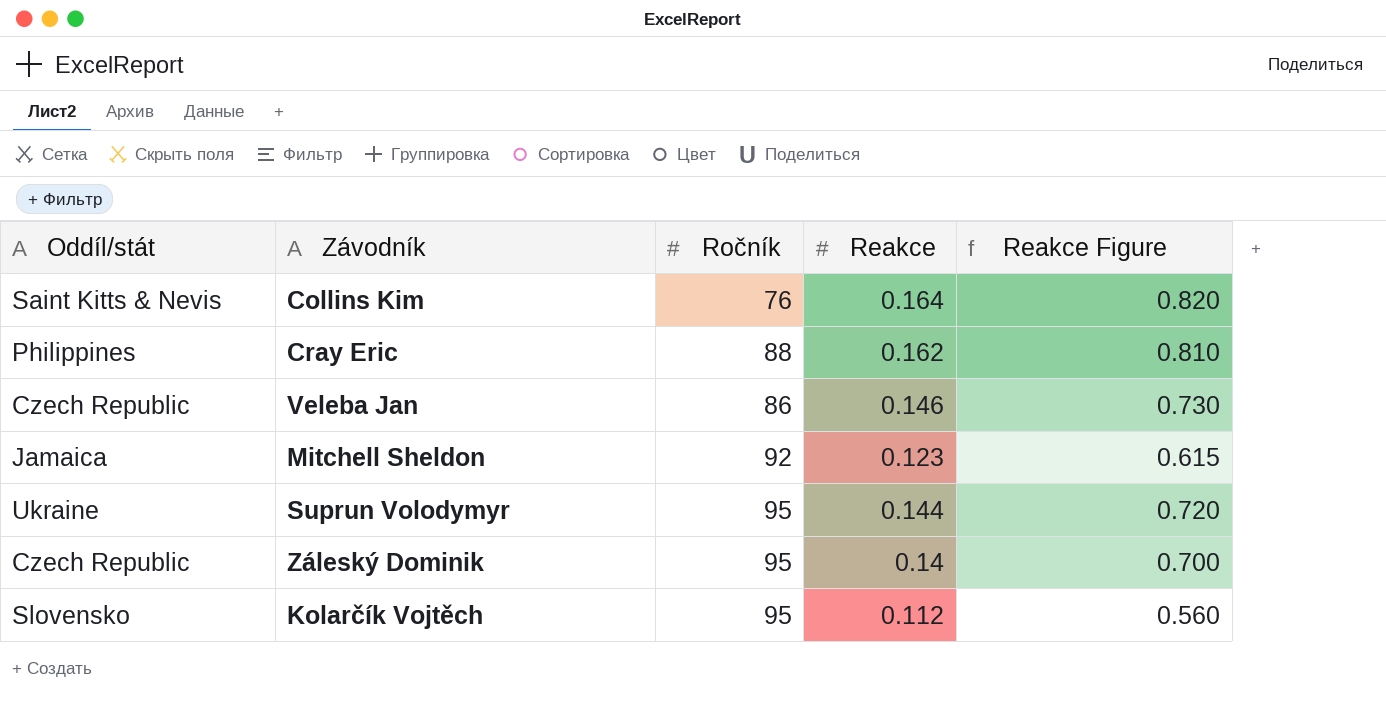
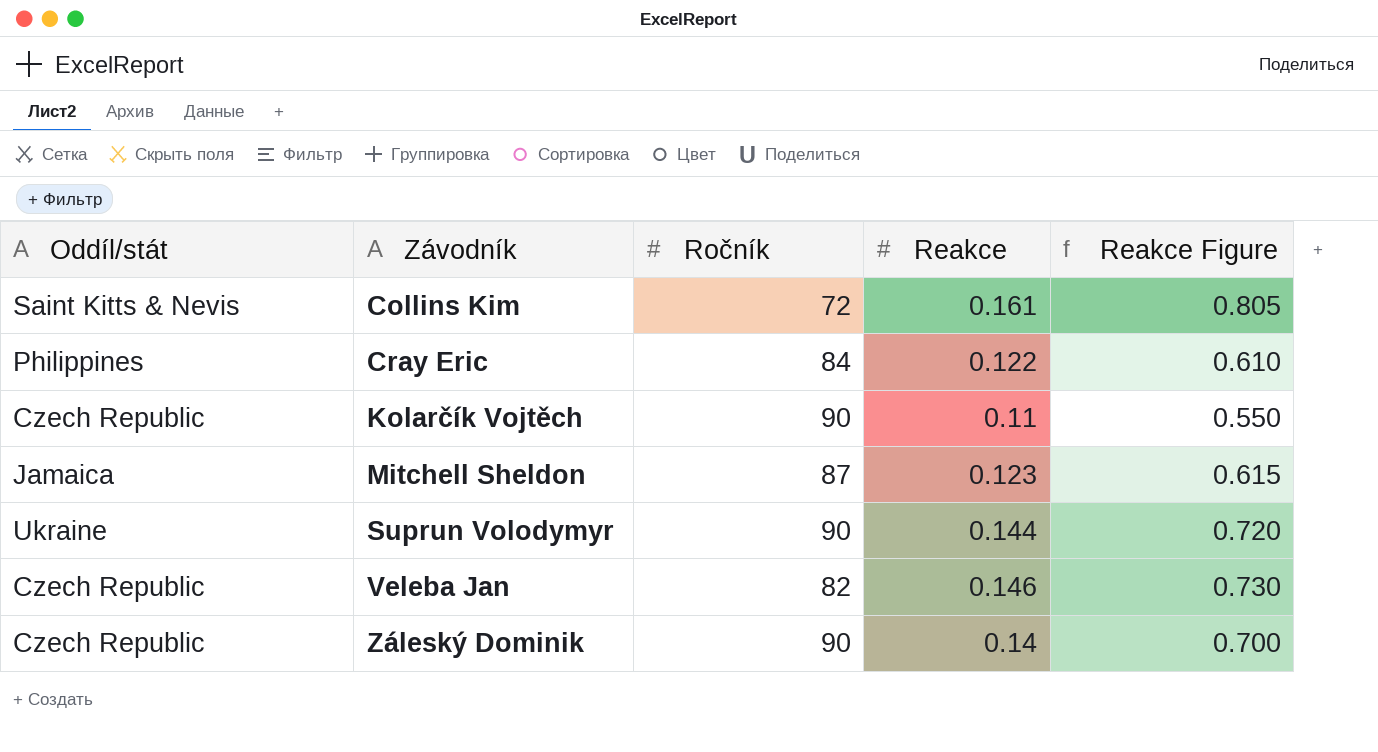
row order: none -> Závodník ascending
Collins Kim | Ročník: 76 -> 72
Collins Kim | Reakce: 0.164 -> 0.161
Collins Kim | Reakce Figure: 0.820 -> 0.805
Cray Eric | Ročník: 88 -> 84
Cray Eric | Reakce: 0.162 -> 0.122
Cray Eric | Reakce Figure: 0.810 -> 0.610
Kolarčík Vojtěch | Oddíl/stát: Slovensko -> Czech Republic
Kolarčík Vojtěch | Ročník: 95 -> 90
Kolarčík Vojtěch | Reakce: 0.112 -> 0.11
Kolarčík Vojtěch | Reakce Figure: 0.560 -> 0.550
Mitchell Sheldon | Ročník: 92 -> 87
Suprun Volodymyr | Ročník: 95 -> 90
Veleba Jan | Ročník: 86 -> 82
Záleský Dominik | Ročník: 95 -> 90

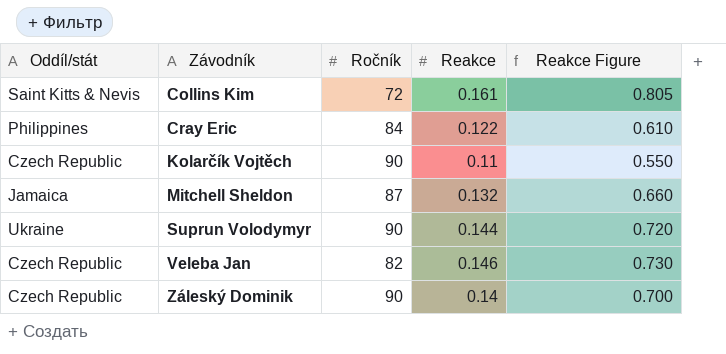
Mitchell Sheldon | Reakce: 0.123 -> 0.132
Mitchell Sheldon | Reakce Figure: 0.615 -> 0.660

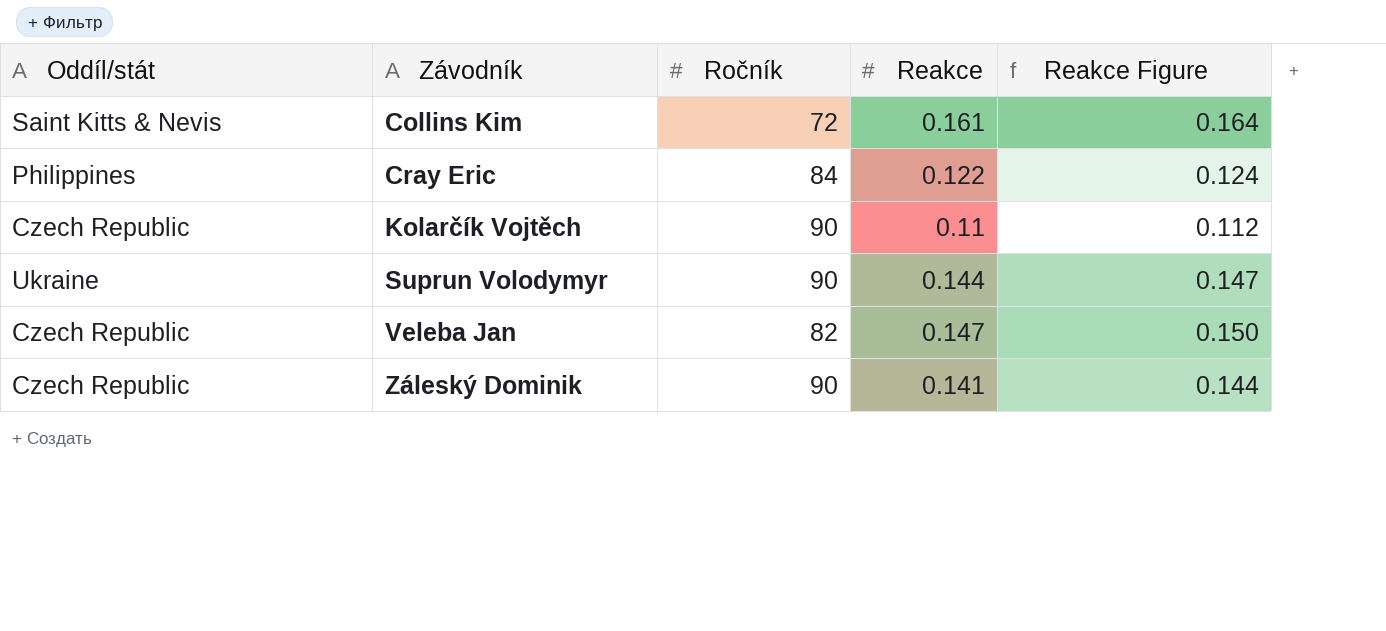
column Reakce Figure | formula: [Reakce] * 5 -> [Reakce] * 1.02
row Mitchell Sheldon: Jamaica | 87 | 0.132 | 0.660 -> none
Veleba Jan | Reakce: 0.146 -> 0.147
Záleský Dominik | Reakce: 0.14 -> 0.141

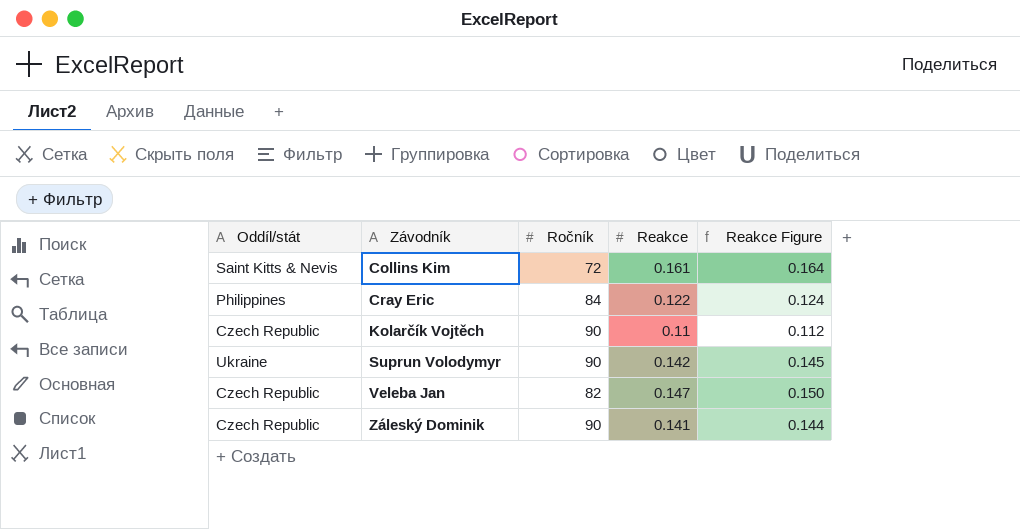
Suprun Volodymyr | Reakce: 0.144 -> 0.142
Suprun Volodymyr | Reakce Figure: 0.147 -> 0.145

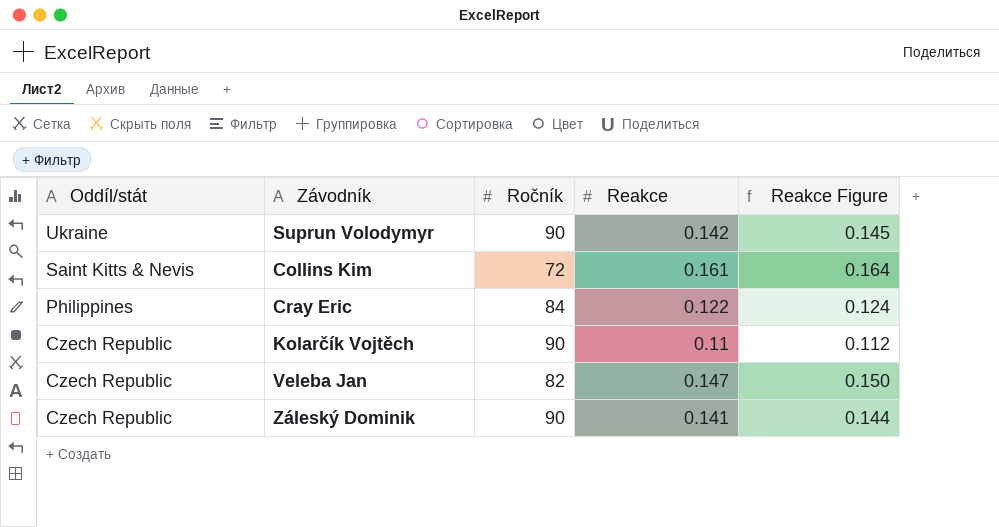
row order: Závodník ascending -> Oddíl/stát descending

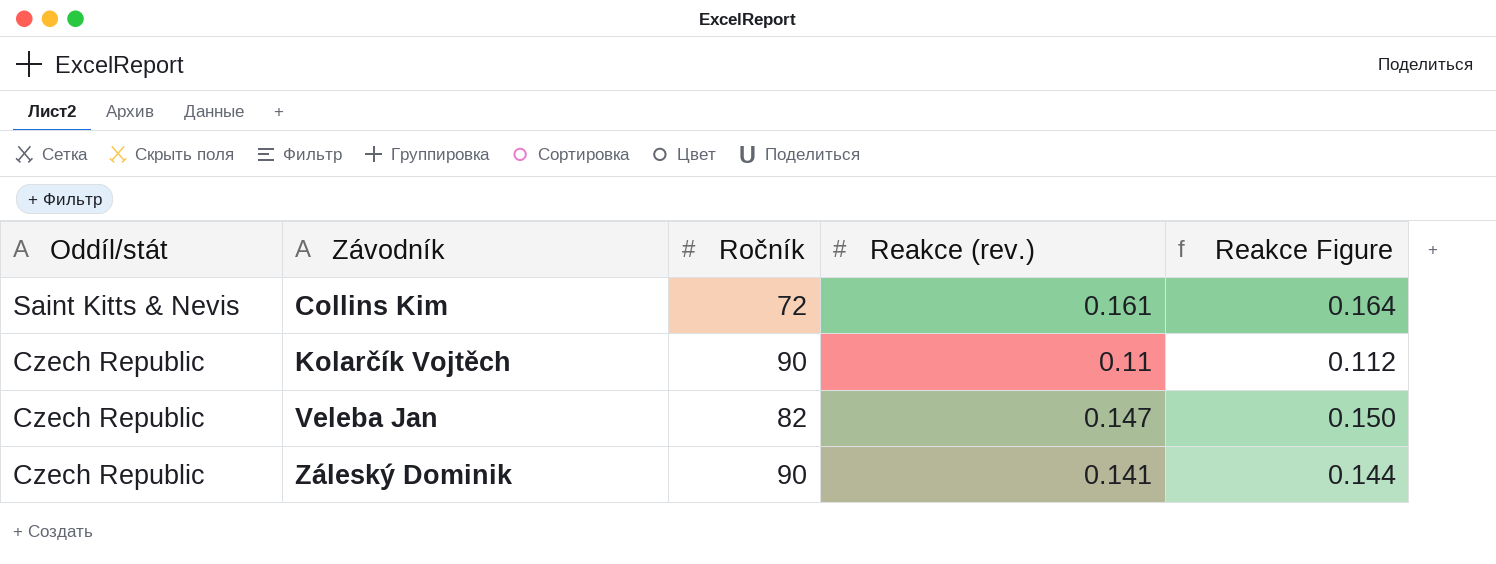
column name: Reakce -> Reakce (rev.)
row Suprun Volodymyr: Ukraine | 90 | 0.142 | 0.145 -> none
row Cray Eric: Philippines | 84 | 0.122 | 0.124 -> none

